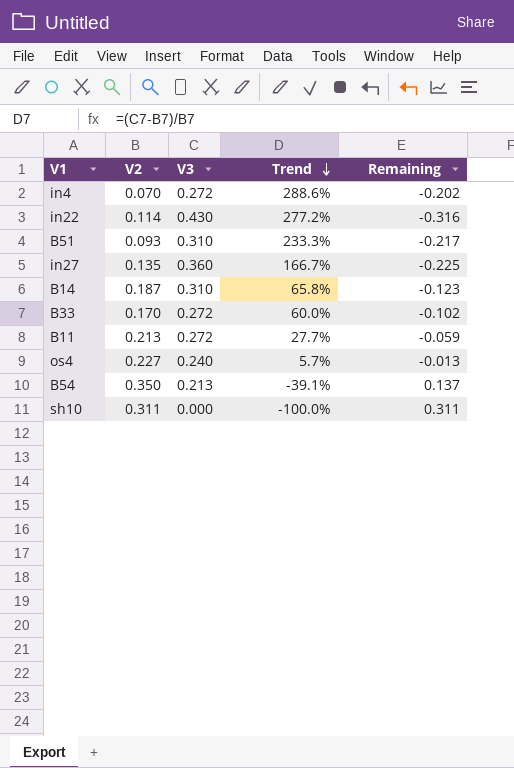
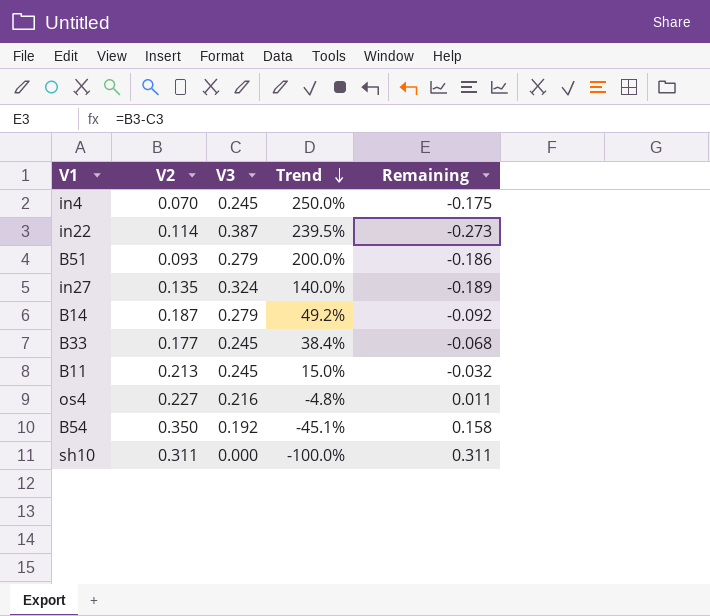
in4 | V3: 0.272 -> 0.245
in4 | Trend: 288.6% -> 250.0%
in4 | Remaining: -0.202 -> -0.175
in22 | V3: 0.430 -> 0.387
in22 | Trend: 277.2% -> 239.5%
in22 | Remaining: -0.316 -> -0.273
B51 | V3: 0.310 -> 0.279
B51 | Trend: 233.3% -> 200.0%
B51 | Remaining: -0.217 -> -0.186
in27 | V3: 0.360 -> 0.324
in27 | Trend: 166.7% -> 140.0%
in27 | Remaining: -0.225 -> -0.189
B14 | V3: 0.310 -> 0.279
B14 | Trend: 65.8% -> 49.2%
B14 | Remaining: -0.123 -> -0.092
B33 | V2: 0.170 -> 0.177
B33 | V3: 0.272 -> 0.245
B33 | Trend: 60.0% -> 38.4%
B33 | Remaining: -0.102 -> -0.068
B11 | V3: 0.272 -> 0.245
B11 | Trend: 27.7% -> 15.0%
B11 | Remaining: -0.059 -> -0.032
os4 | V3: 0.240 -> 0.216
os4 | Trend: 5.7% -> -4.8%
os4 | Remaining: -0.013 -> 0.011
B54 | V3: 0.213 -> 0.192
B54 | Trend: -39.1% -> -45.1%
B54 | Remaining: 0.137 -> 0.158

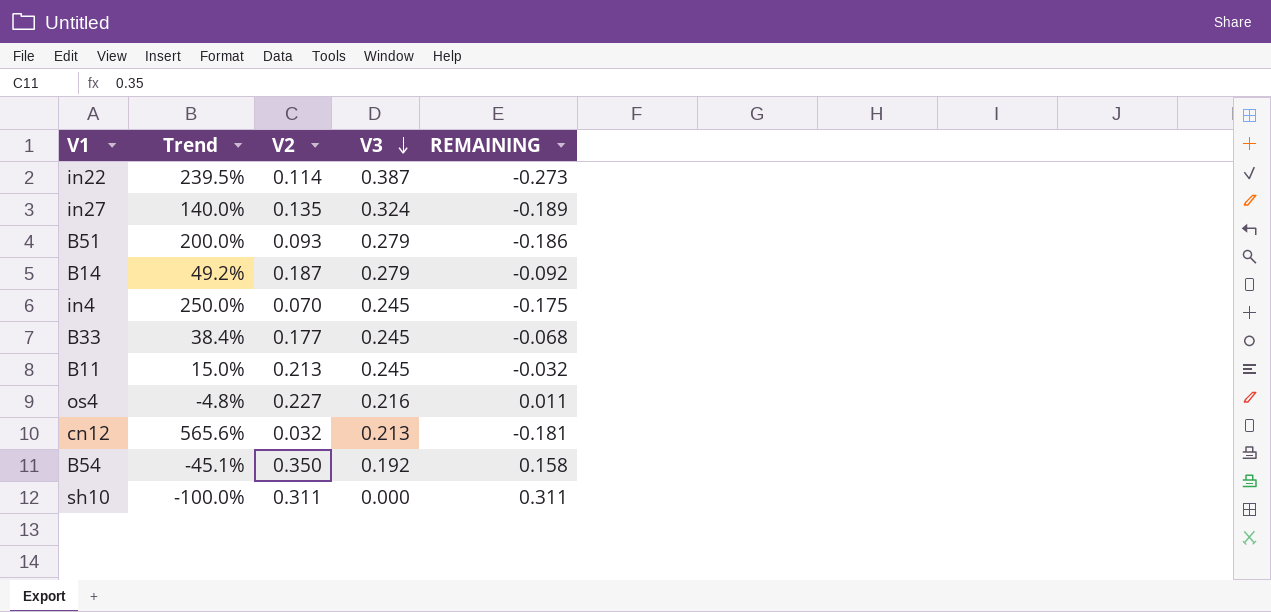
row order: Trend descending -> V3 descending
column Trend | position: 4 -> 2
column name: Remaining -> REMAINING
row cn12: none -> 565.6% | 0.032 | 0.213 | -0.181

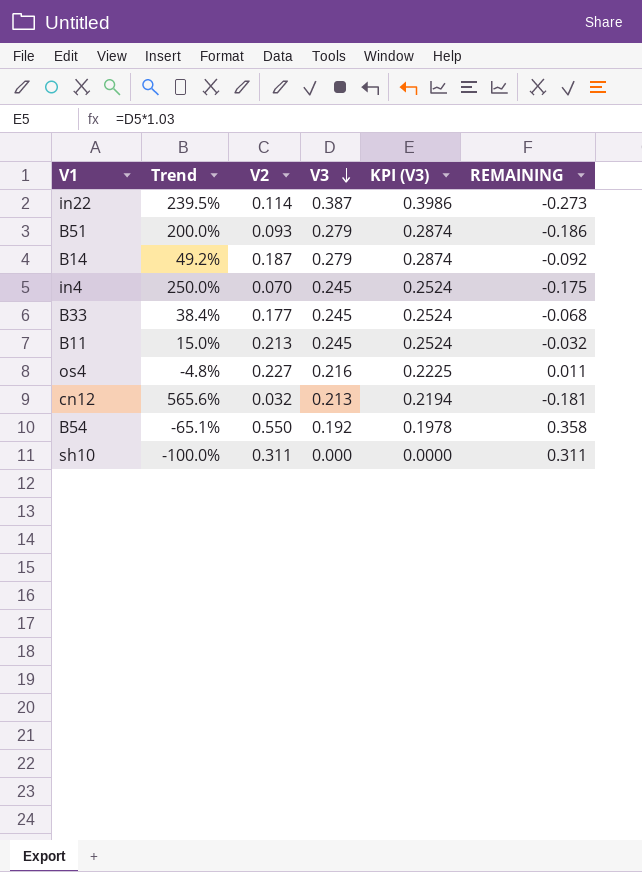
column KPI (V3) | formula: none -> [V3] * 1.03
row in27: 140.0% | 0.135 | 0.324 | -0.189 -> none
B54 | Trend: -45.1% -> -65.1%
B54 | V2: 0.350 -> 0.550
B54 | REMAINING: 0.158 -> 0.358

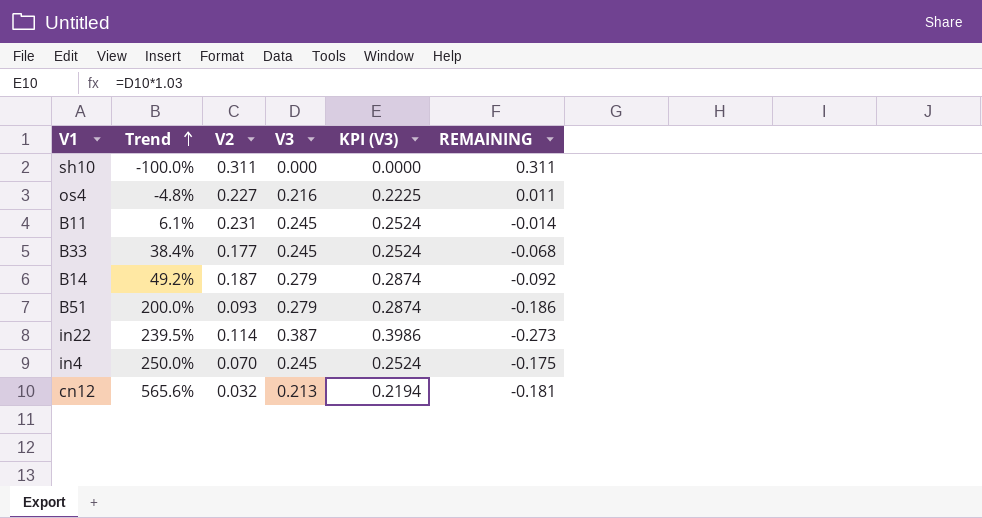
row order: V3 descending -> Trend ascending
row B54: -65.1% | 0.550 | 0.192 | 0.1978 | 0.358 -> none
B11 | Trend: 15.0% -> 6.1%
B11 | V2: 0.213 -> 0.231
B11 | REMAINING: -0.032 -> -0.014

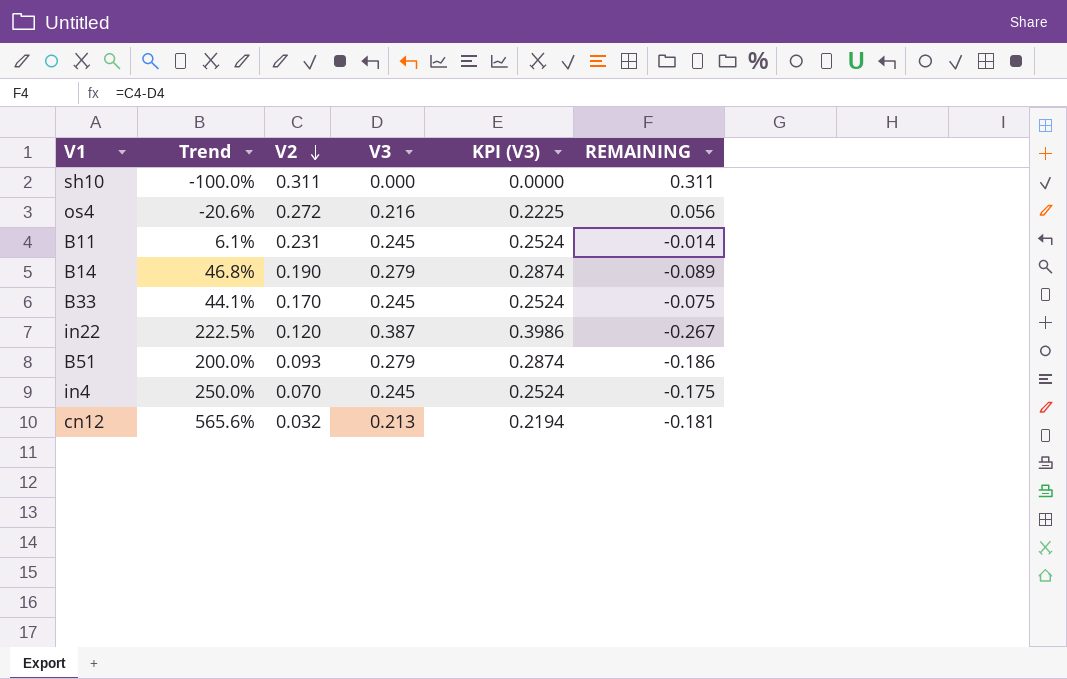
row order: Trend ascending -> V2 descending
os4 | Trend: -4.8% -> -20.6%
os4 | V2: 0.227 -> 0.272
os4 | REMAINING: 0.011 -> 0.056
B14 | Trend: 49.2% -> 46.8%
B14 | V2: 0.187 -> 0.190
B14 | REMAINING: -0.092 -> -0.089
B33 | Trend: 38.4% -> 44.1%
B33 | V2: 0.177 -> 0.170
B33 | REMAINING: -0.068 -> -0.075
in22 | Trend: 239.5% -> 222.5%
in22 | V2: 0.114 -> 0.120
in22 | REMAINING: -0.273 -> -0.267

